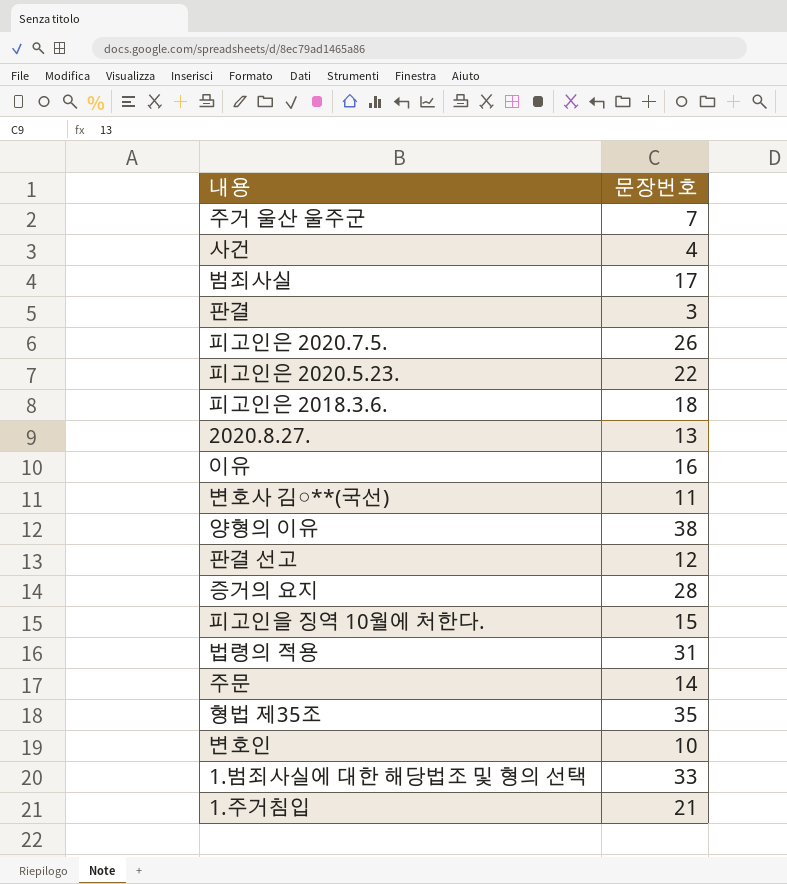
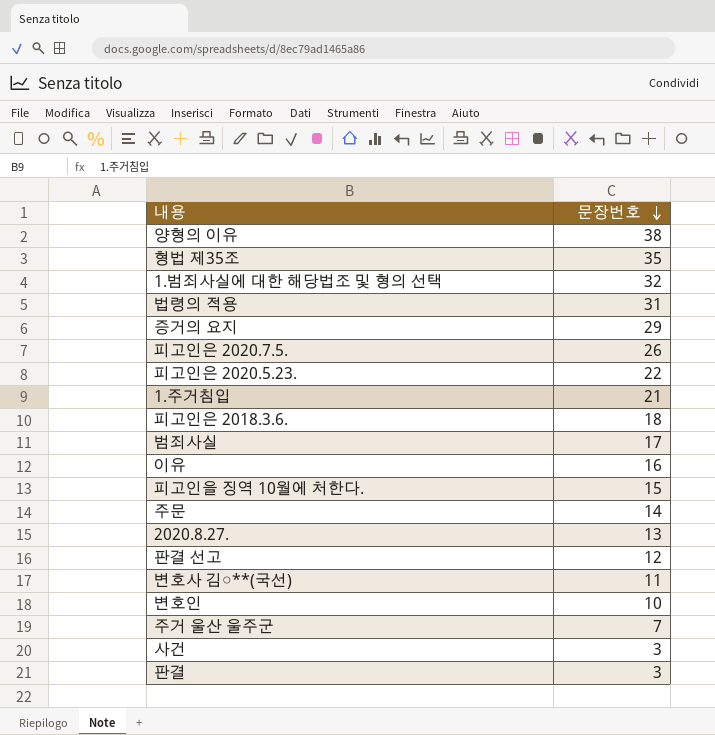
row order: none -> 문장번호 descending
1.범죄사실에 대한 해당법조 및 형의 선택 | 문장번호: 33 -> 32
증거의 요지 | 문장번호: 28 -> 29
사건 | 문장번호: 4 -> 3

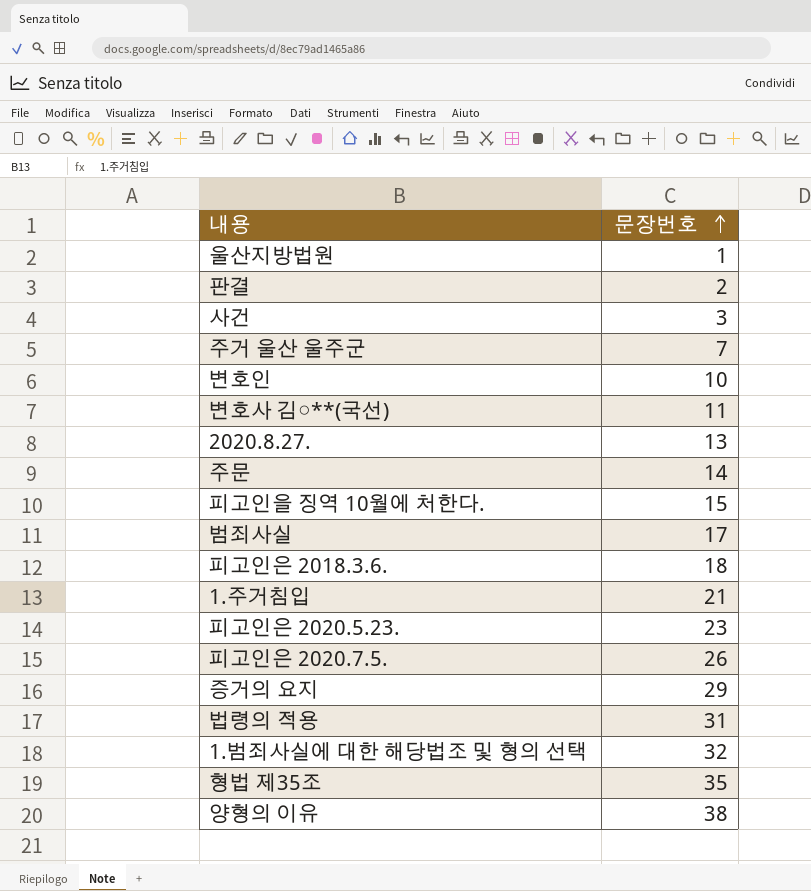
row order: 문장번호 descending -> 문장번호 ascending
row 이유: 16 -> none
row 판결 선고: 12 -> none
row 울산지방법원: none -> 1
판결 | 문장번호: 3 -> 2
피고인은 2020.5.23. | 문장번호: 22 -> 23

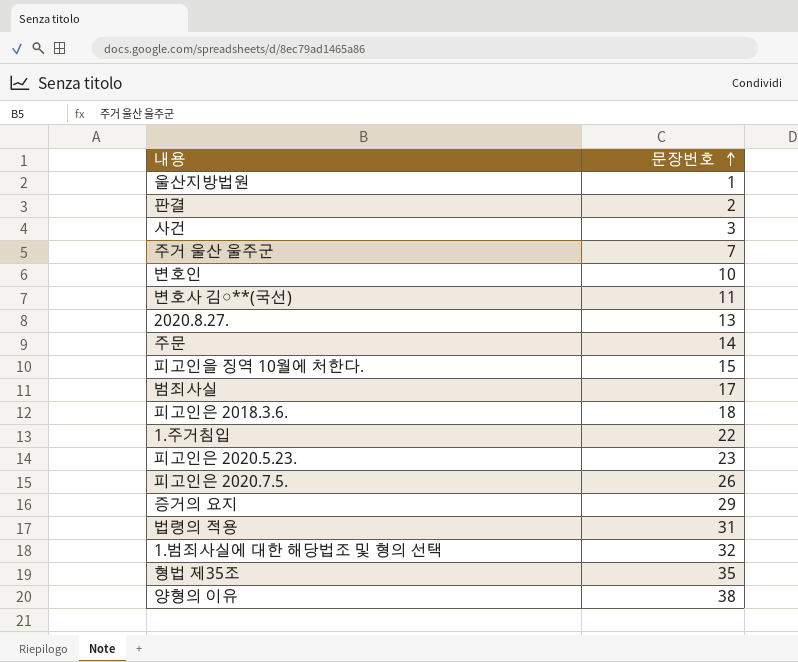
1.주거침입 | 문장번호: 21 -> 22

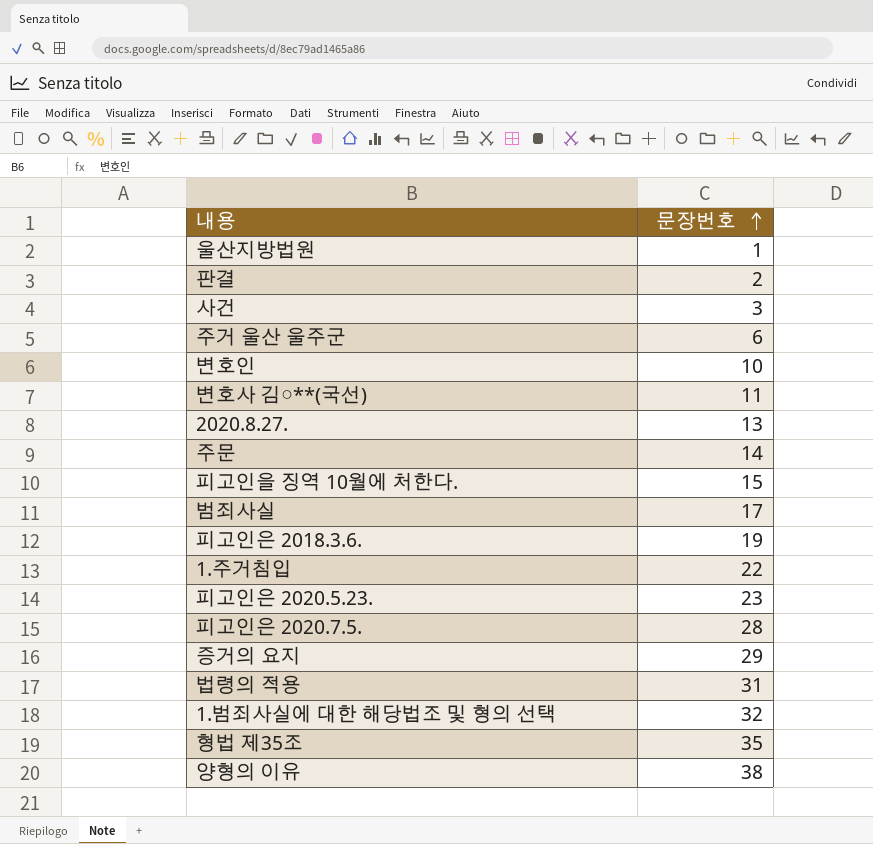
주거 울산 울주군 | 문장번호: 7 -> 6
피고인은 2018.3.6. | 문장번호: 18 -> 19
피고인은 2020.7.5. | 문장번호: 26 -> 28

